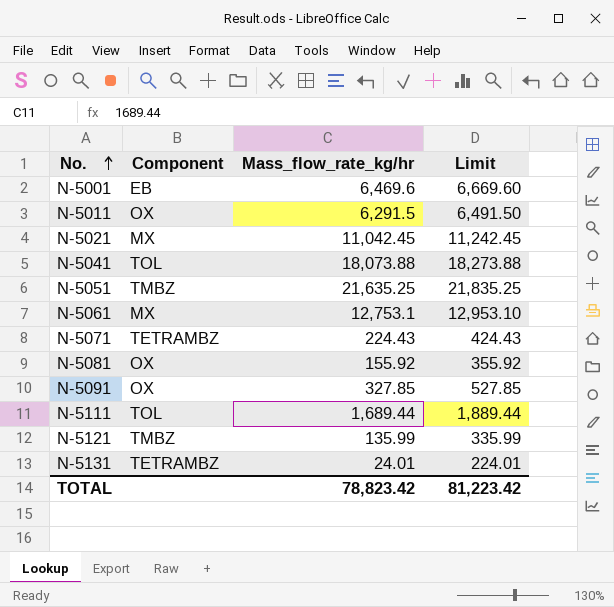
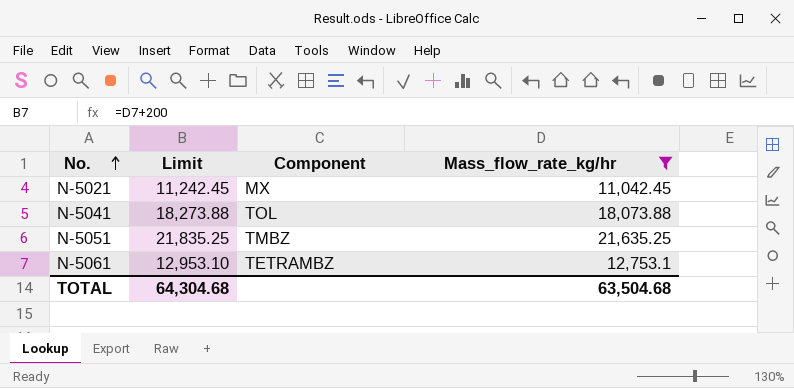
filter: none -> Mass_flow_rate_kg/hr >= 11,042.45
column Limit | position: 4 -> 2
N-5061 | Component: MX -> TETRAMBZ
TOTAL | Limit: 81,223.42 -> 64,304.68
TOTAL | Mass_flow_rate_kg/hr: 78,823.42 -> 63,504.68

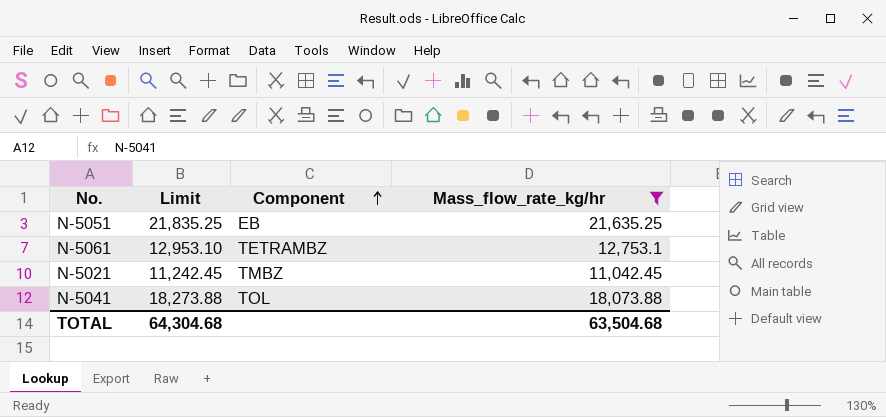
row order: No. ascending -> Component ascending
N-5051 | Component: TMBZ -> EB
N-5021 | Component: MX -> TMBZ

